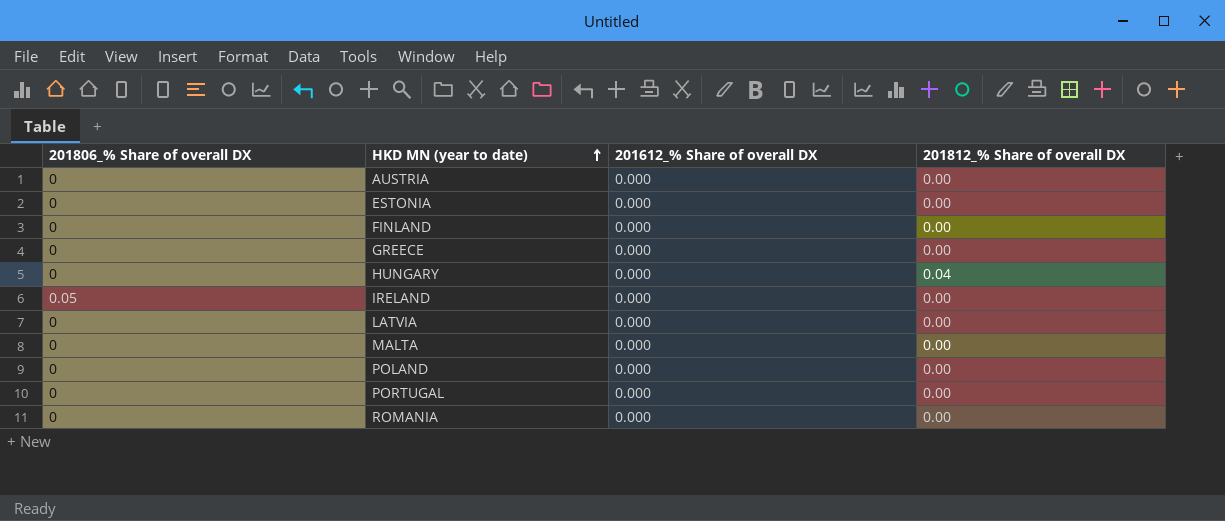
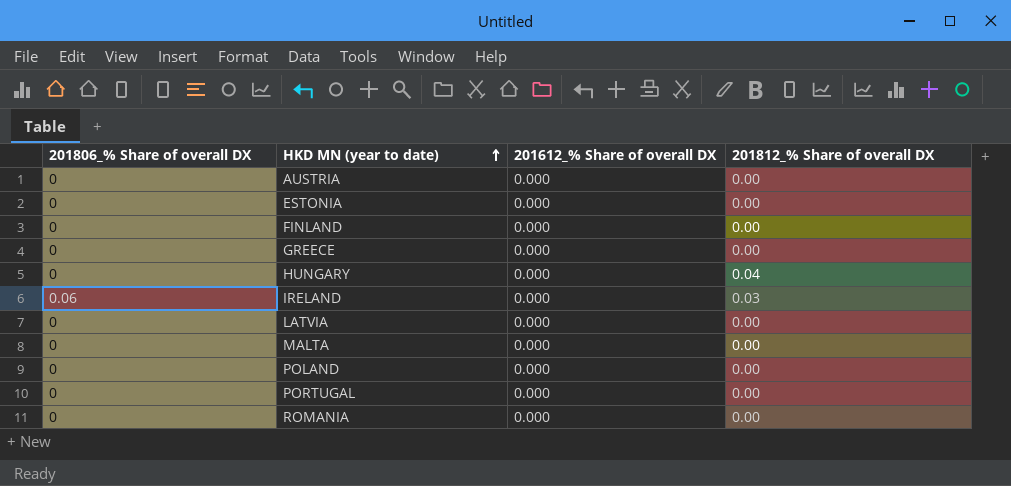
IRELAND | 201806_% Share of overall DX: 0.05 -> 0.06
IRELAND | 201812_% Share of overall DX: 0.00 -> 0.03

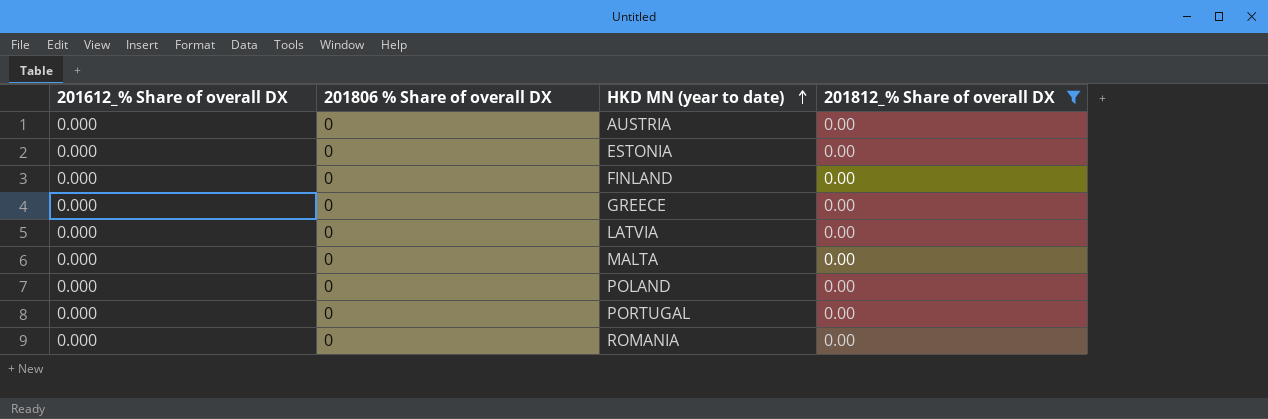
filter: none -> 201812_% Share of overall DX = 0.00
column 201612_% Share of overall DX | position: 3 -> 1
column name: 201806_% Share of overall DX -> 201806 % Share of overall DX

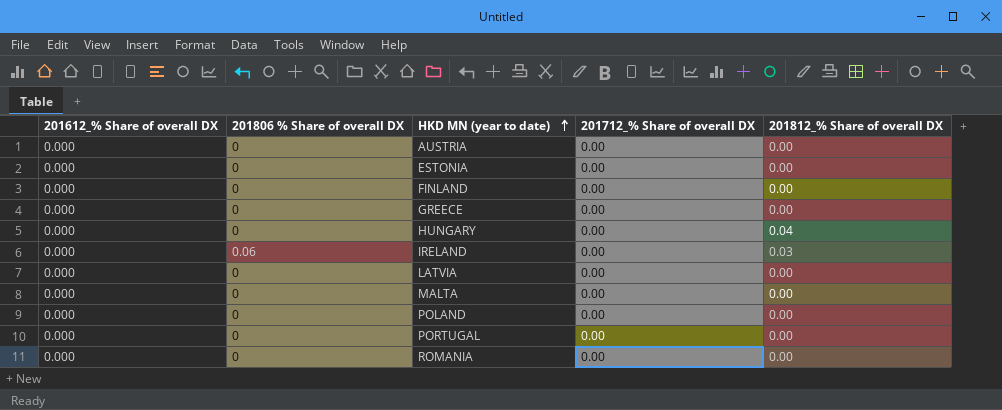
filter: 201812_% Share of overall DX = 0.00 -> none
column 201712_% Share of overall DX | position: none -> 4

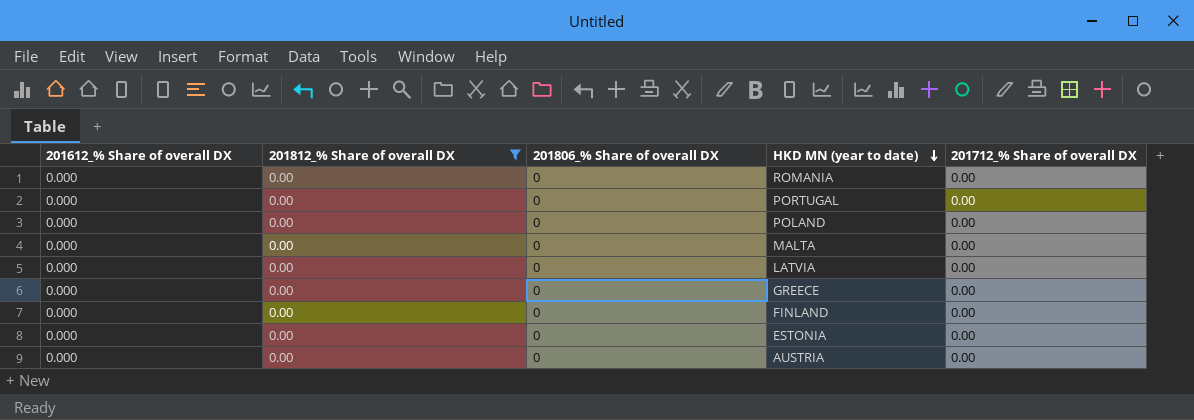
filter: none -> 201812_% Share of overall DX = 0.00
row order: HKD MN (year to date) ascending -> HKD MN (year to date) descending
column 201812_% Share of overall DX | position: 5 -> 2
column name: 201806 % Share of overall DX -> 201806_% Share of overall DX

